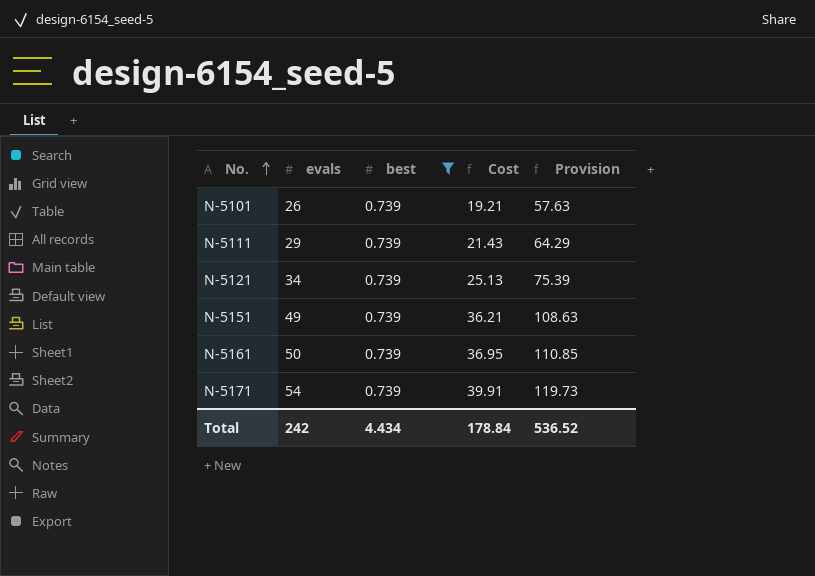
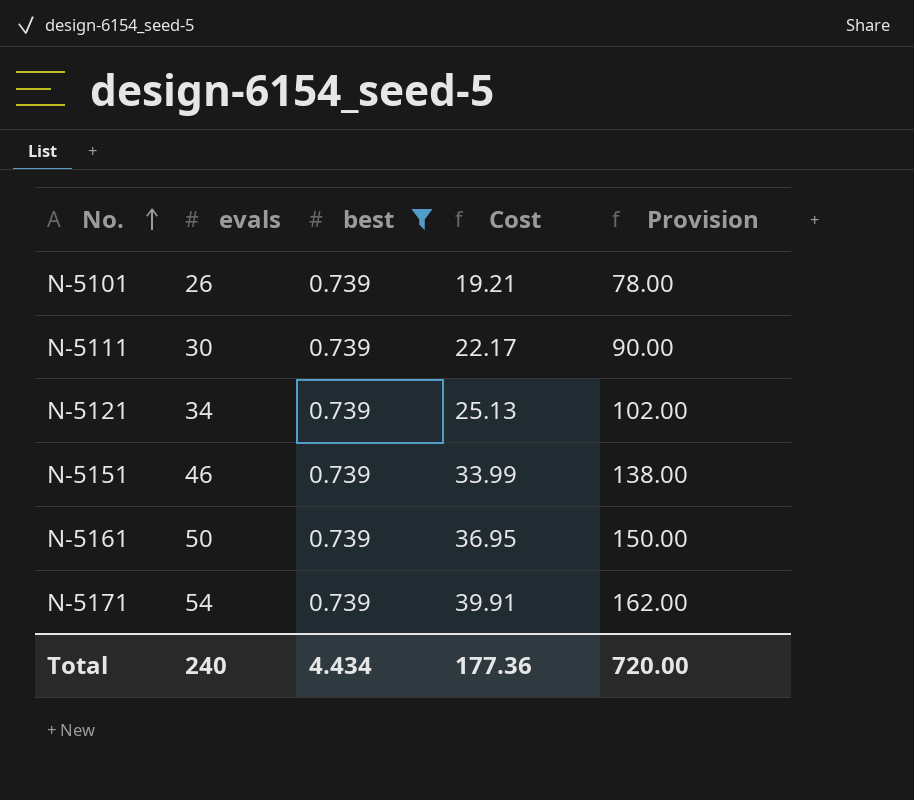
column Provision | formula: [Cost] * 3 -> [evals] * 3
N-5111 | evals: 29 -> 30
N-5111 | Cost: 21.43 -> 22.17
N-5151 | evals: 49 -> 46
N-5151 | Cost: 36.21 -> 33.99
Total | evals: 242 -> 240
Total | Cost: 178.84 -> 177.36
Total | Provision: 536.52 -> 720.00

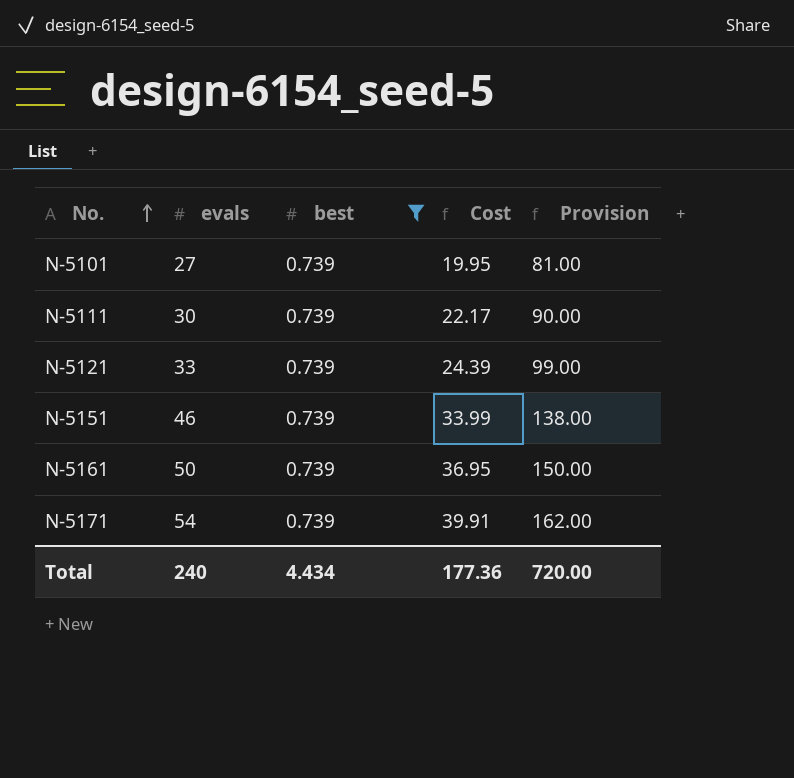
N-5101 | evals: 26 -> 27
N-5101 | Cost: 19.21 -> 19.95
N-5101 | Provision: 78.00 -> 81.00
N-5121 | evals: 34 -> 33
N-5121 | Cost: 25.13 -> 24.39
N-5121 | Provision: 102.00 -> 99.00

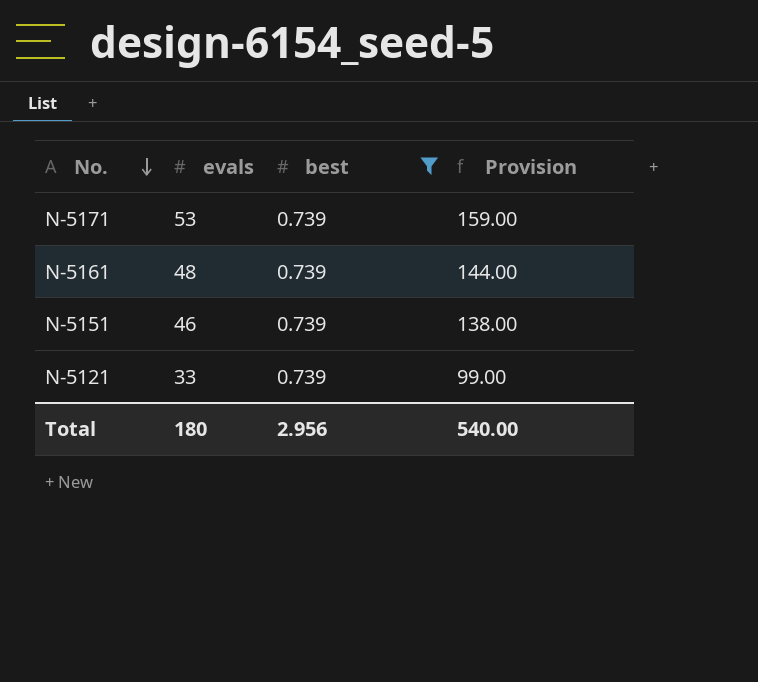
row order: No. ascending -> No. descending
column Cost | formula: [evals] * [best] -> none
row N-5101: 27 | 0.739 | 19.95 | 81.00 -> none
row N-5111: 30 | 0.739 | 22.17 | 90.00 -> none
N-5171 | evals: 54 -> 53
N-5171 | Provision: 162.00 -> 159.00
N-5161 | evals: 50 -> 48
N-5161 | Provision: 150.00 -> 144.00
Total | evals: 240 -> 180
Total | best: 4.434 -> 2.956
Total | Provision: 720.00 -> 540.00

